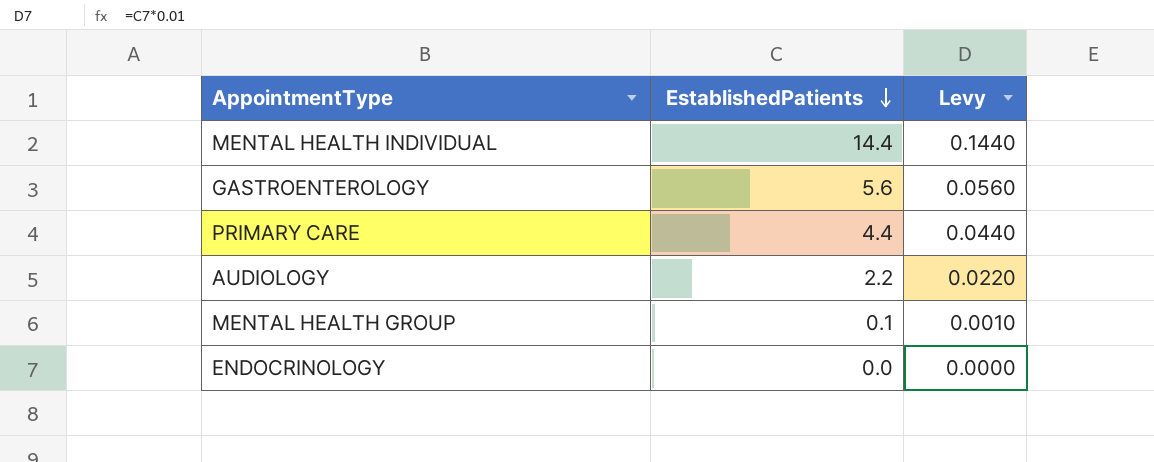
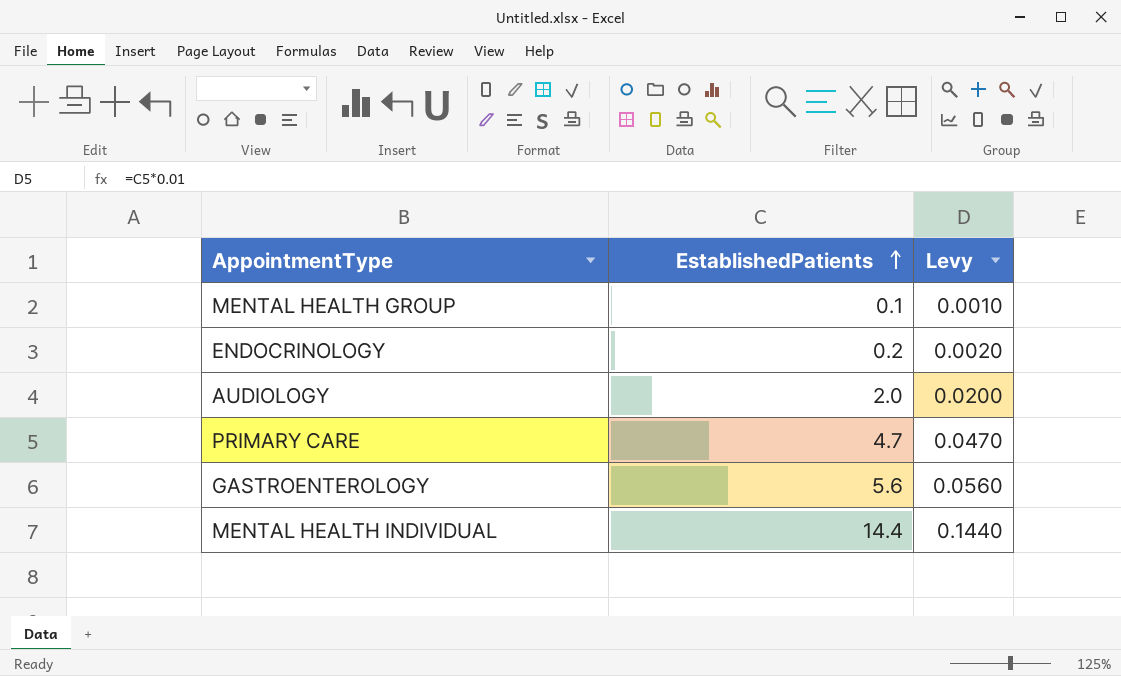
row order: EstablishedPatients descending -> EstablishedPatients ascending
ENDOCRINOLOGY | EstablishedPatients: 0.0 -> 0.2
ENDOCRINOLOGY | Levy: 0.0000 -> 0.0020
AUDIOLOGY | EstablishedPatients: 2.2 -> 2.0
AUDIOLOGY | Levy: 0.0220 -> 0.0200
PRIMARY CARE | EstablishedPatients: 4.4 -> 4.7
PRIMARY CARE | Levy: 0.0440 -> 0.0470

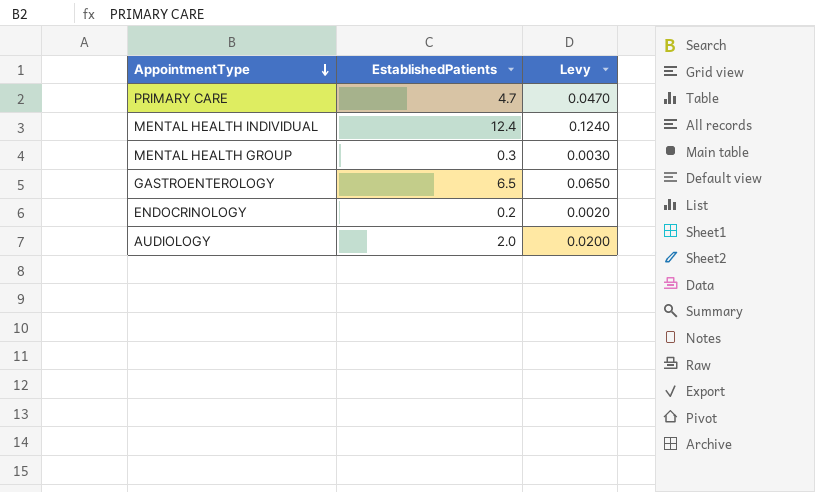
row order: EstablishedPatients ascending -> AppointmentType descending
MENTAL HEALTH INDIVIDUAL | EstablishedPatients: 14.4 -> 12.4
MENTAL HEALTH INDIVIDUAL | Levy: 0.1440 -> 0.1240
MENTAL HEALTH GROUP | EstablishedPatients: 0.1 -> 0.3
MENTAL HEALTH GROUP | Levy: 0.0010 -> 0.0030
GASTROENTEROLOGY | EstablishedPatients: 5.6 -> 6.5
GASTROENTEROLOGY | Levy: 0.0560 -> 0.0650

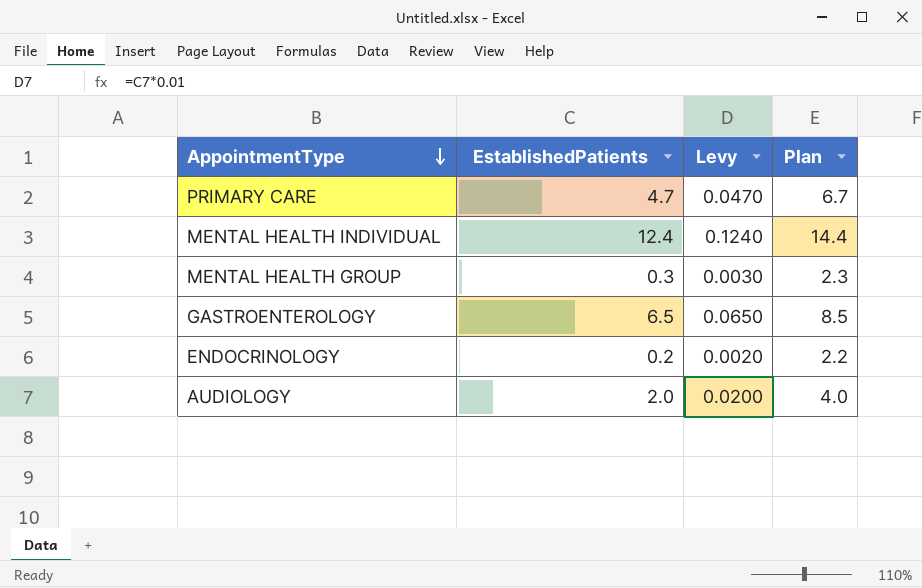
column Plan | formula: none -> [EstablishedPatients] + 2

